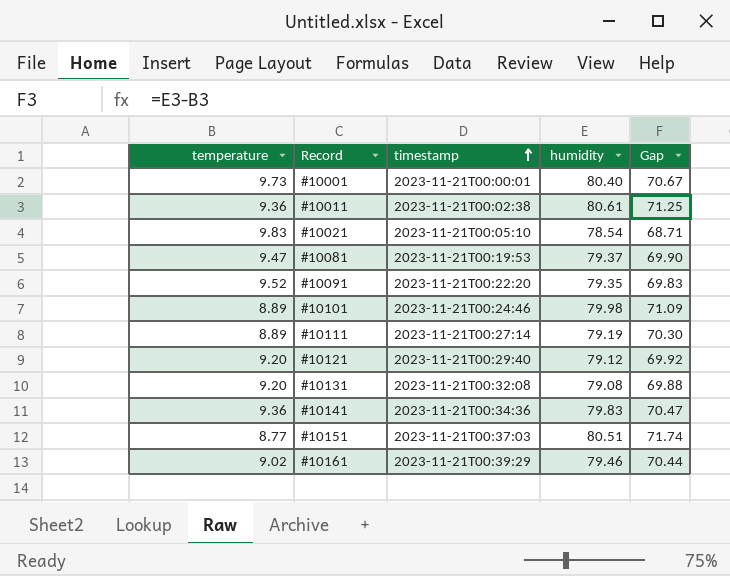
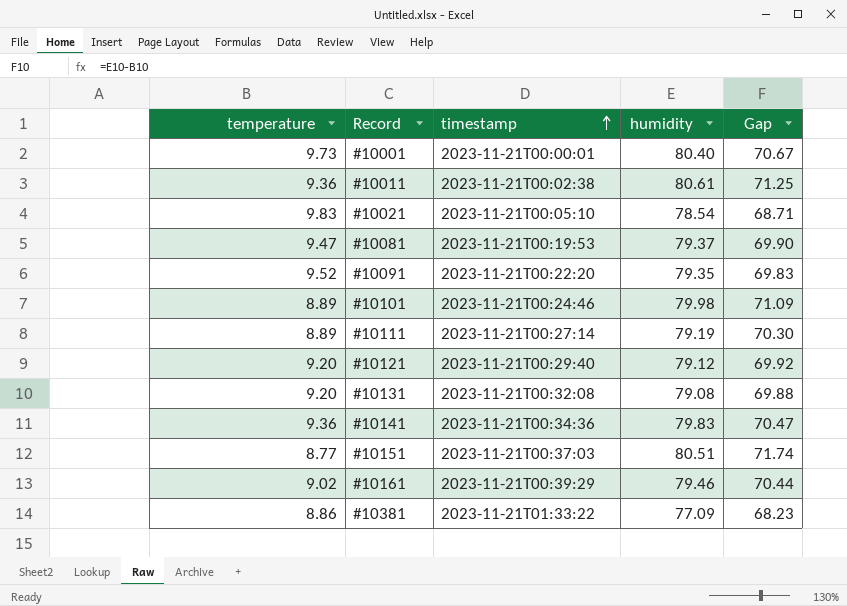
row #10381: none -> 8.86 | 2023-11-21T01:33:22 | 77.09 | 68.23

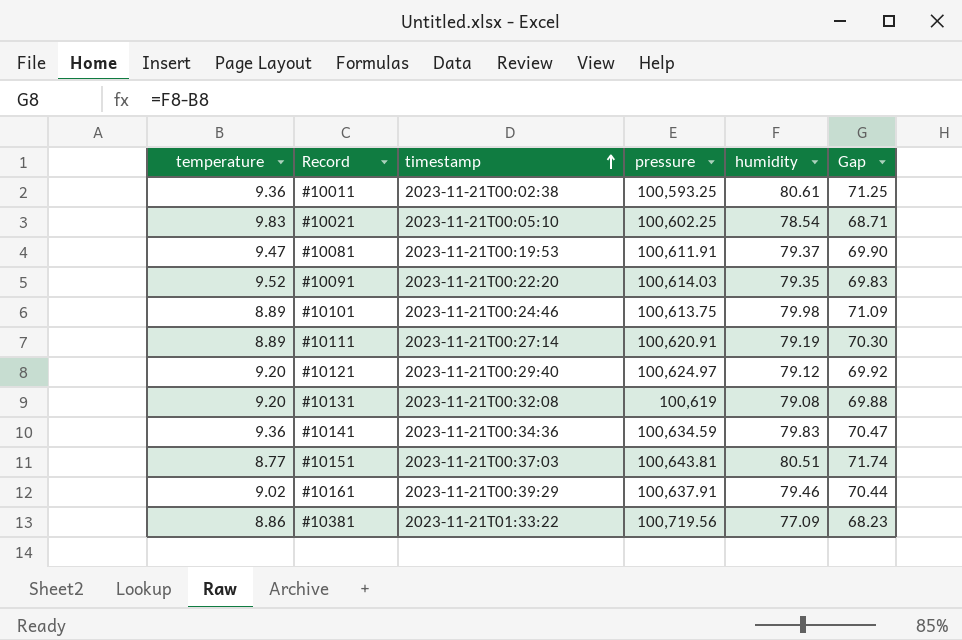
column pressure | position: none -> 4
row #10001: 9.73 | 2023-11-21T00:00:01 | 80.40 | 70.67 -> none

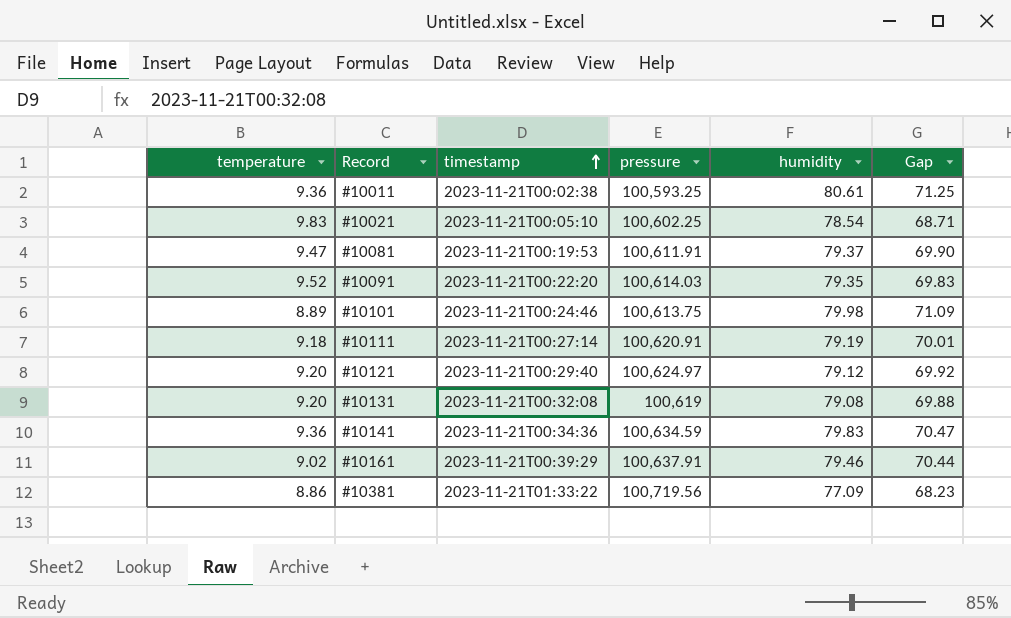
row #10151: 8.77 | 2023-11-21T00:37:03 | 100,643.81 | 80.51 | 71.74 -> none
#10111 | temperature: 8.89 -> 9.18
#10111 | Gap: 70.30 -> 70.01

